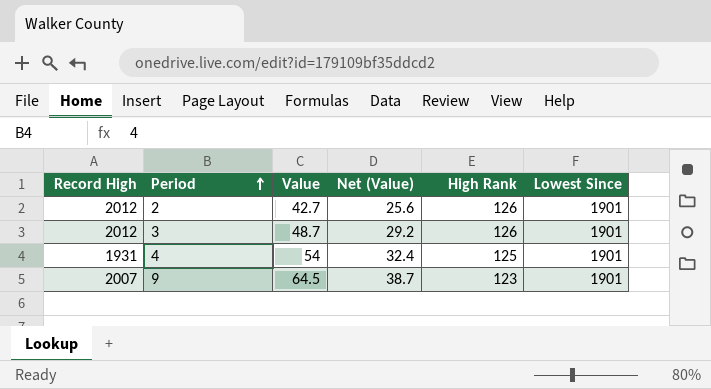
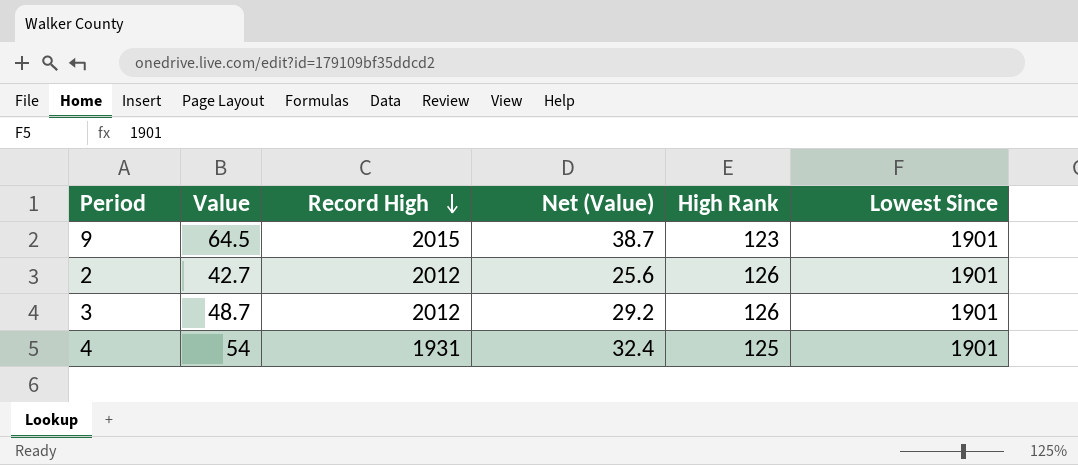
row order: Period ascending -> Record High descending
column Record High | position: 1 -> 3
9 | Record High: 2007 -> 2015

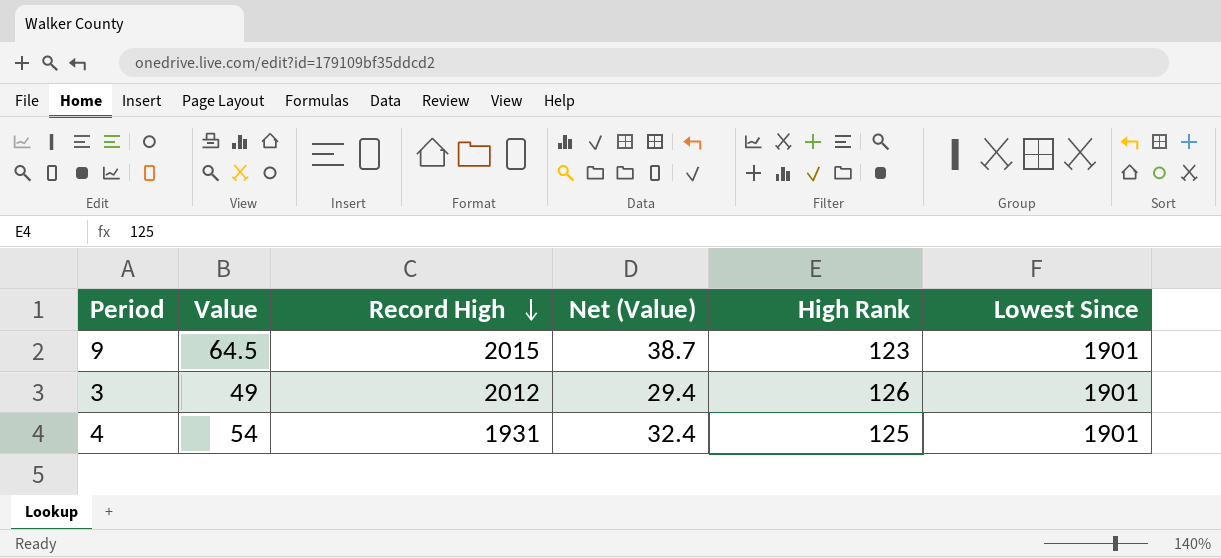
row 2: 42.7 | 2012 | 25.6 | 126 | 1901 -> none
3 | Value: 48.7 -> 49
3 | Net (Value): 29.2 -> 29.4

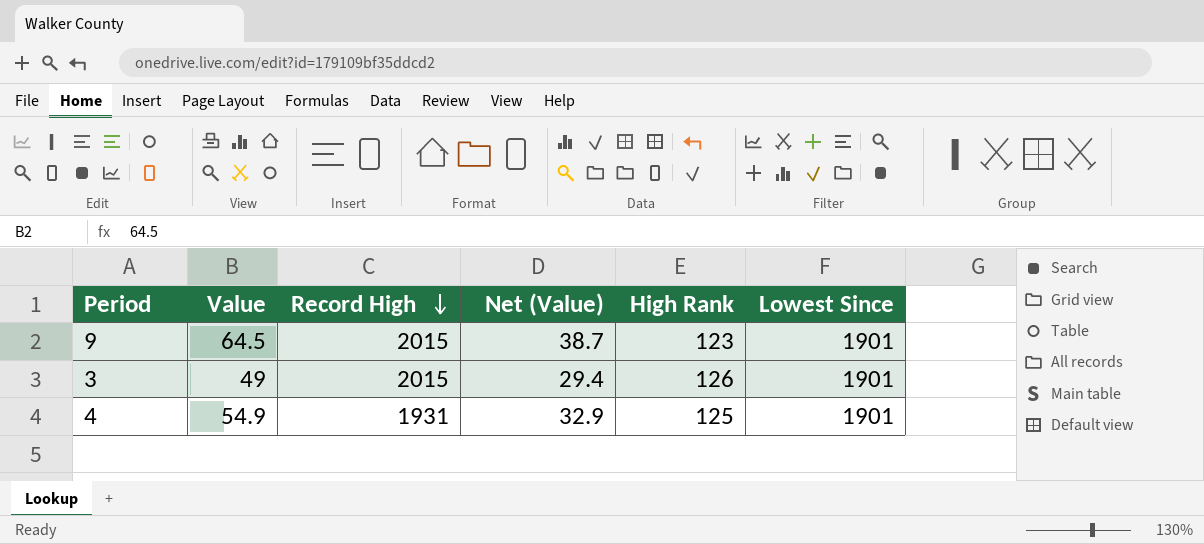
3 | Record High: 2012 -> 2015
4 | Value: 54 -> 54.9
4 | Net (Value): 32.4 -> 32.9

